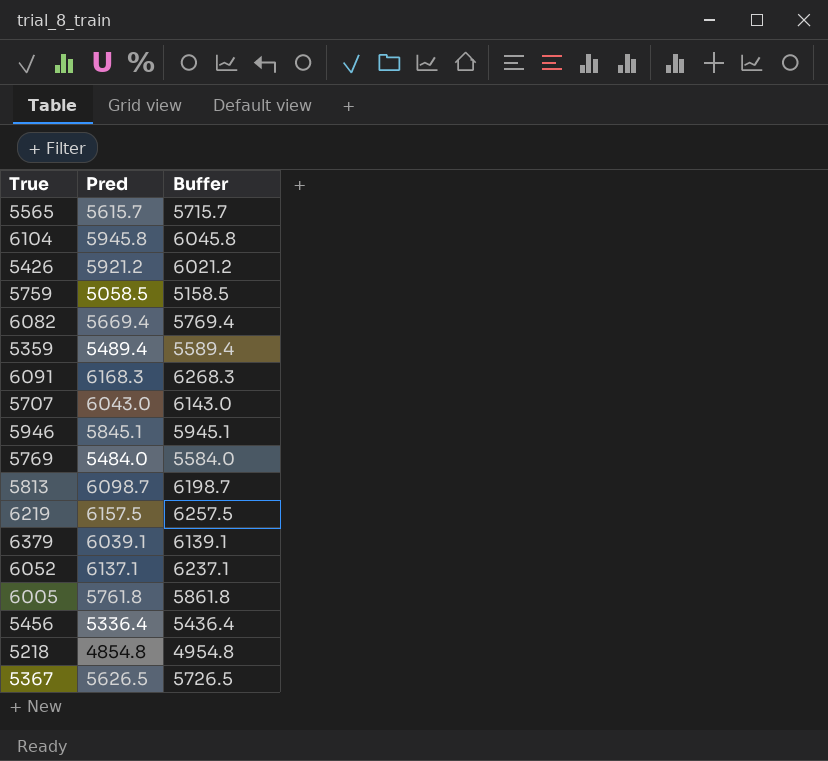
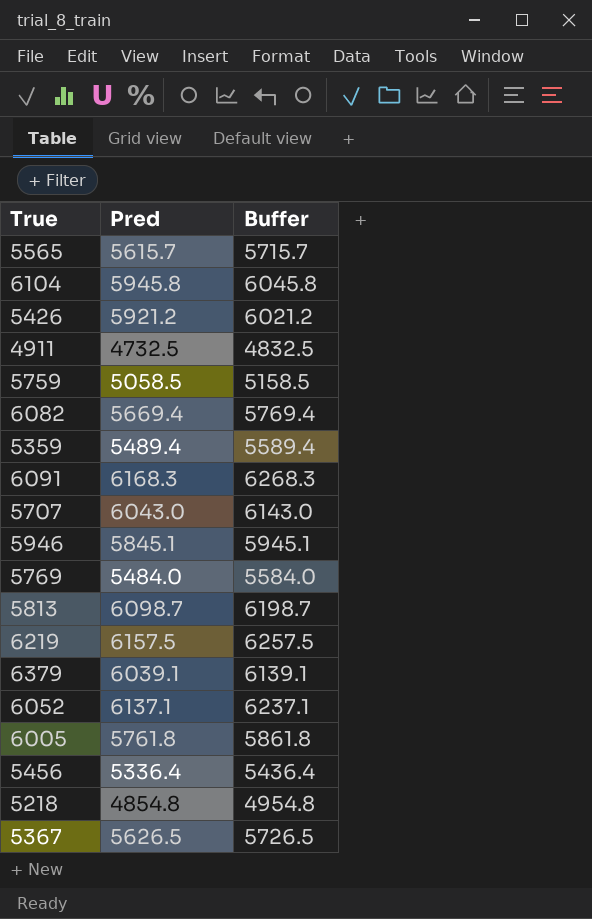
row 4911: none -> 4732.5 | 4832.5

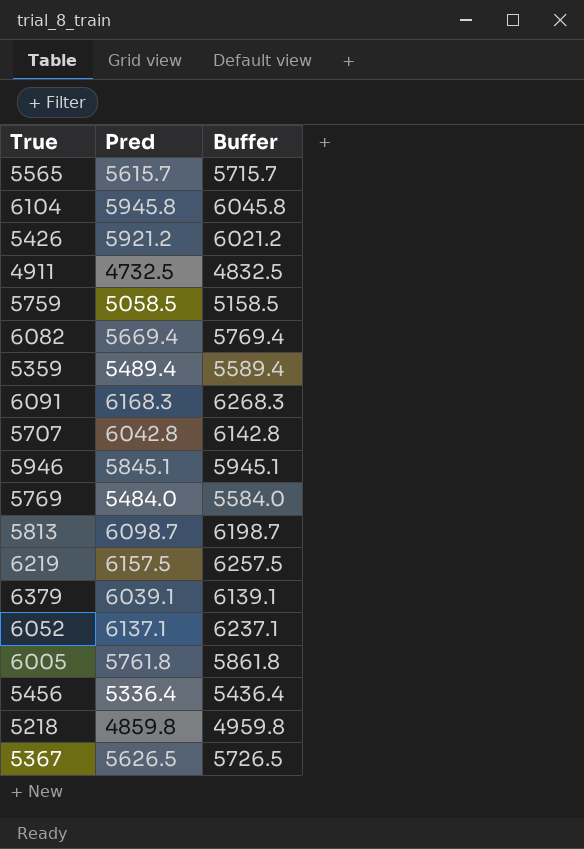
5707 | Pred: 6043.0 -> 6042.8
5707 | Buffer: 6143.0 -> 6142.8
5218 | Pred: 4854.8 -> 4859.8
5218 | Buffer: 4954.8 -> 4959.8

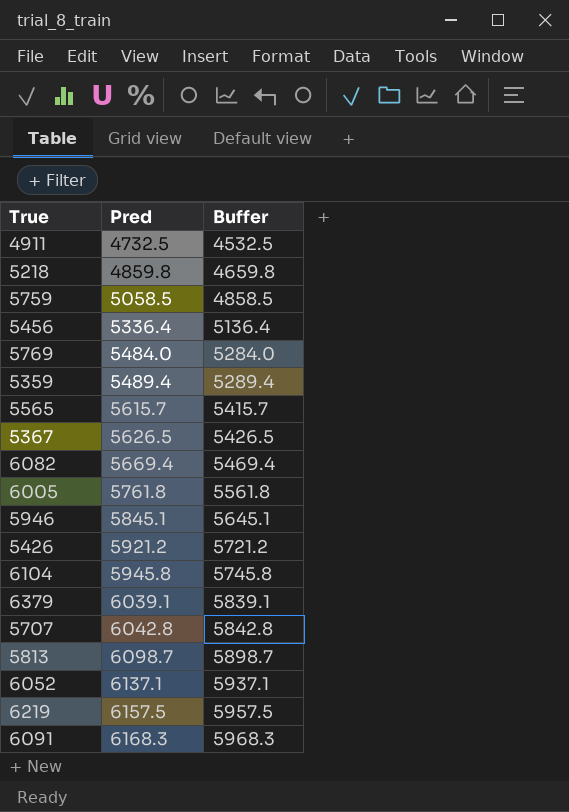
row order: none -> Pred ascending
column Buffer | formula: [Pred] + 100 -> [Pred] - 200

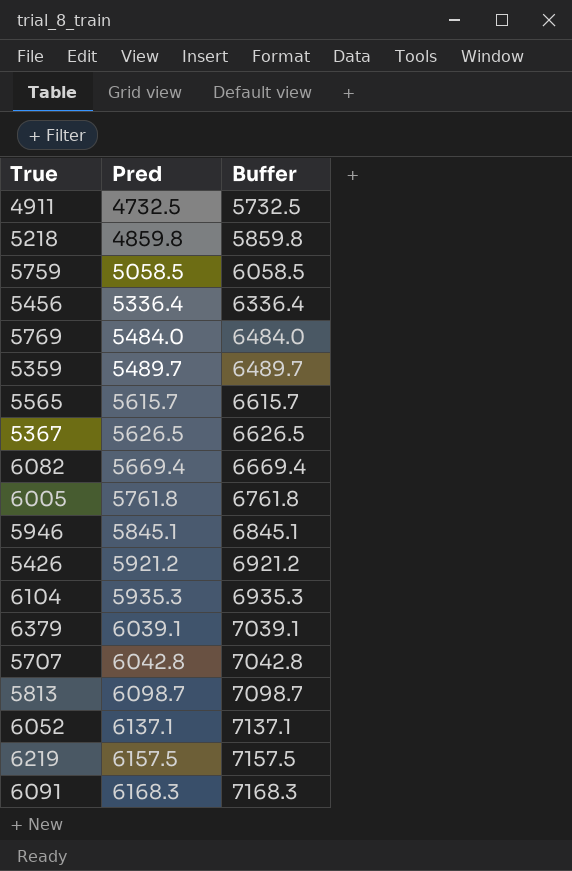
column Buffer | formula: [Pred] - 200 -> [Pred] + 1000
5359 | Pred: 5489.4 -> 5489.7
6104 | Pred: 5945.8 -> 5935.3

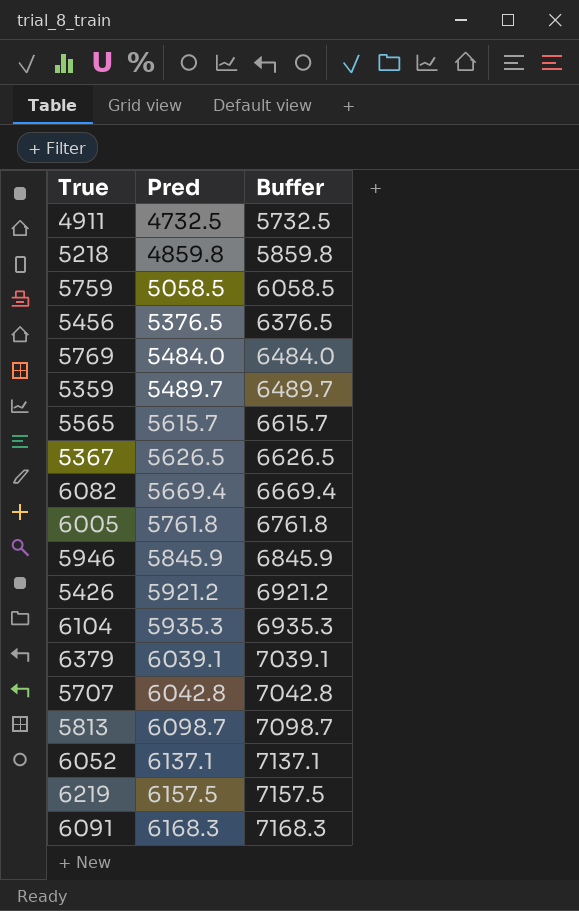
5456 | Pred: 5336.4 -> 5376.5
5456 | Buffer: 6336.4 -> 6376.5
5946 | Pred: 5845.1 -> 5845.9
5946 | Buffer: 6845.1 -> 6845.9

